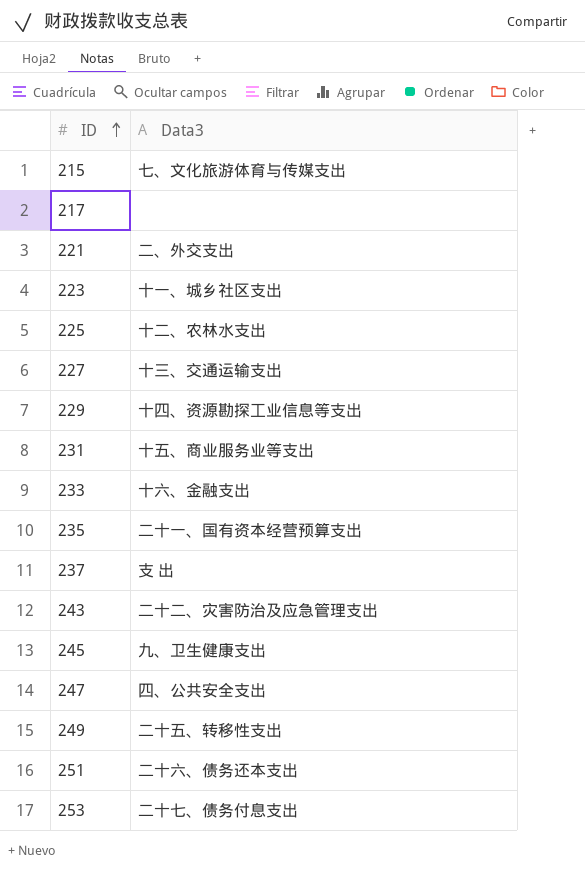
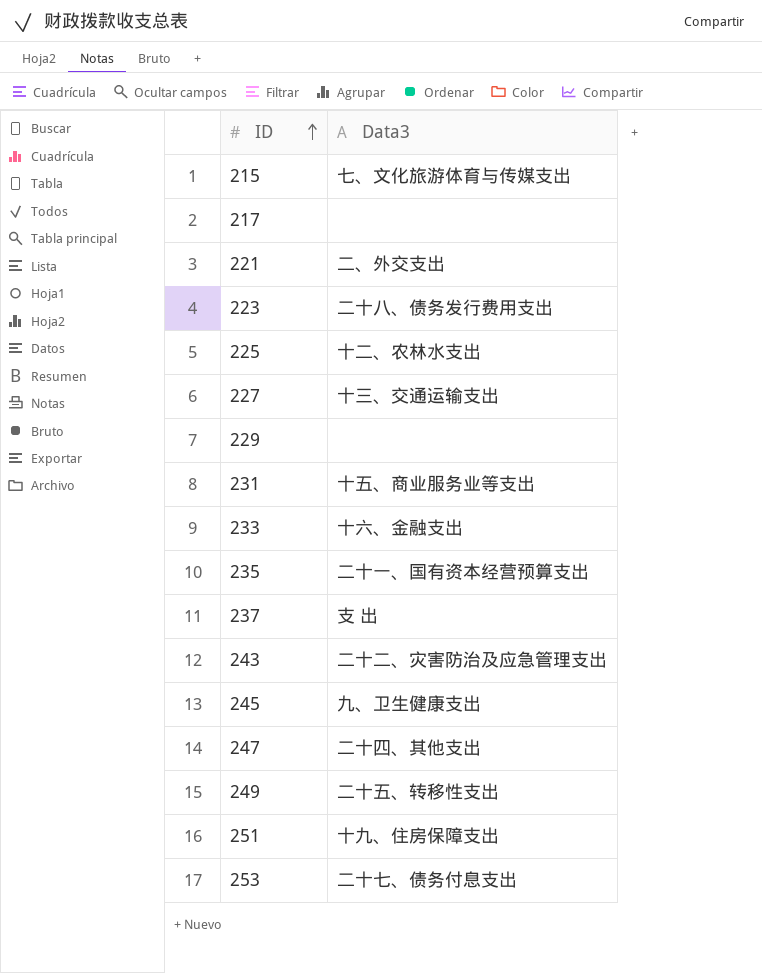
223 | Data3: 十一、城乡社区支出 -> 二十八、债务发行费用支出
229 | Data3: 十四、资源勘探工业信息等支出 -> none
247 | Data3: 四、公共安全支出 -> 二十四、其他支出
251 | Data3: 二十六、债务还本支出 -> 十九、住房保障支出

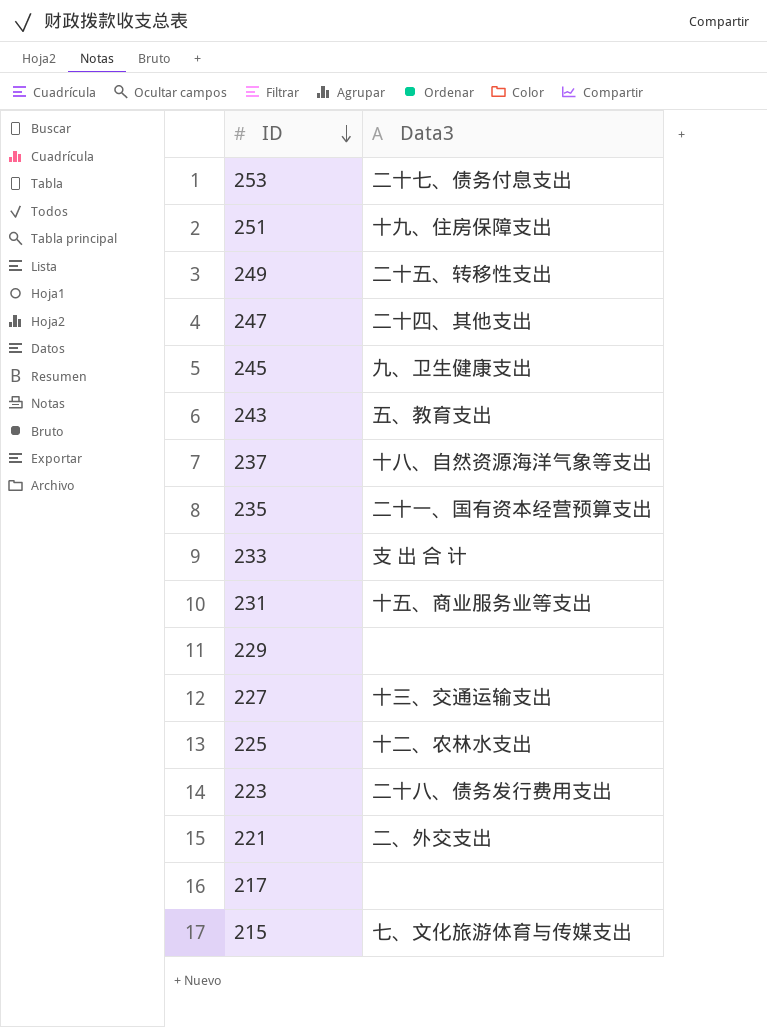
row order: ID ascending -> ID descending
243 | Data3: 二十二、灾害防治及应急管理支出 -> 五、教育支出
237 | Data3: 支 出 -> 十八、自然资源海洋气象等支出
233 | Data3: 十六、金融支出 -> 支 出 合 计

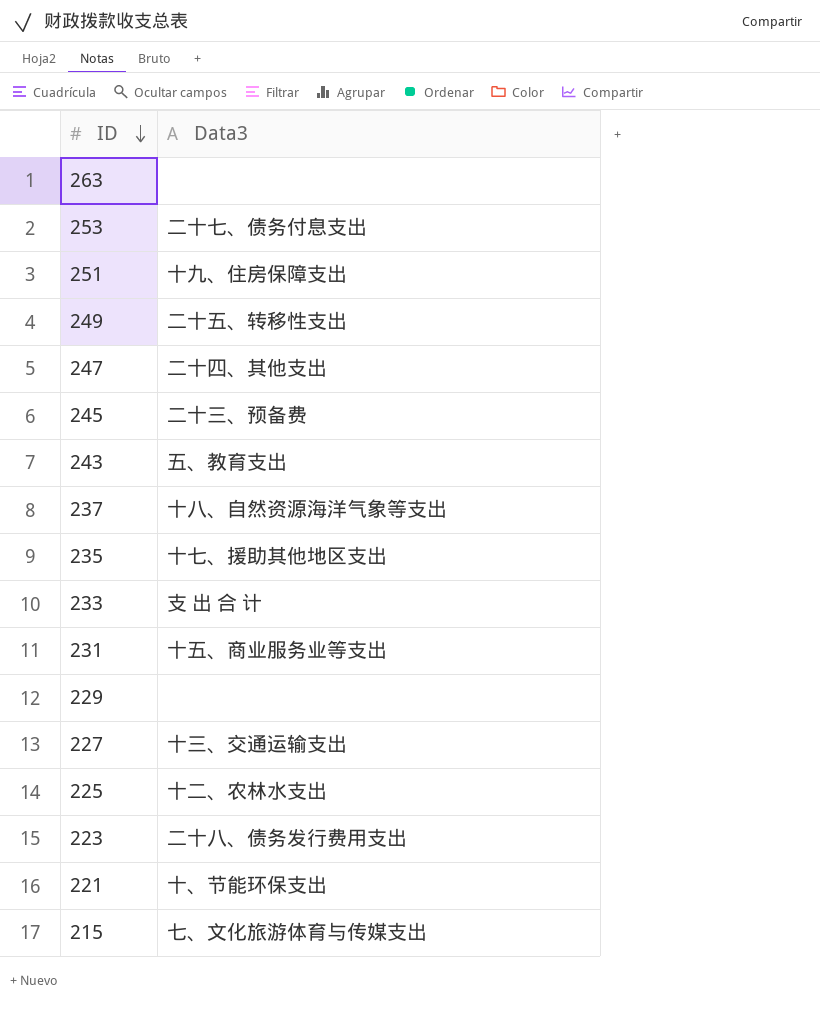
row 217: none -> none
row 263: none -> none
245 | Data3: 九、卫生健康支出 -> 二十三、预备费
235 | Data3: 二十一、国有资本经营预算支出 -> 十七、援助其他地区支出
221 | Data3: 二、外交支出 -> 十、节能环保支出

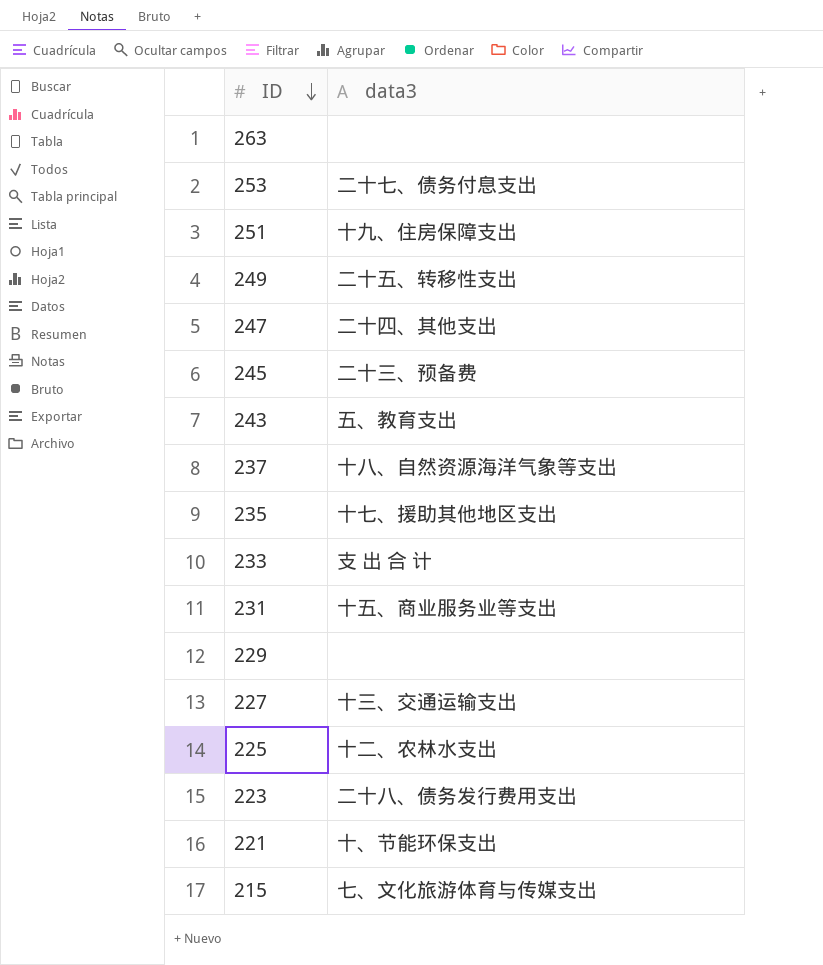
column name: Data3 -> data3

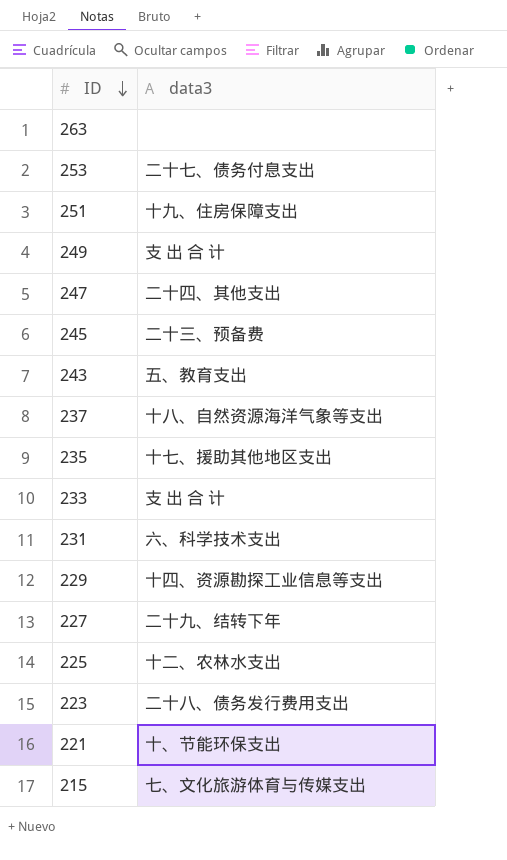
249 | data3: 二十五、转移性支出 -> 支 出 合 计
231 | data3: 十五、商业服务业等支出 -> 六、科学技术支出
229 | data3: none -> 十四、资源勘探工业信息等支出
227 | data3: 十三、交通运输支出 -> 二十九、结转下年

